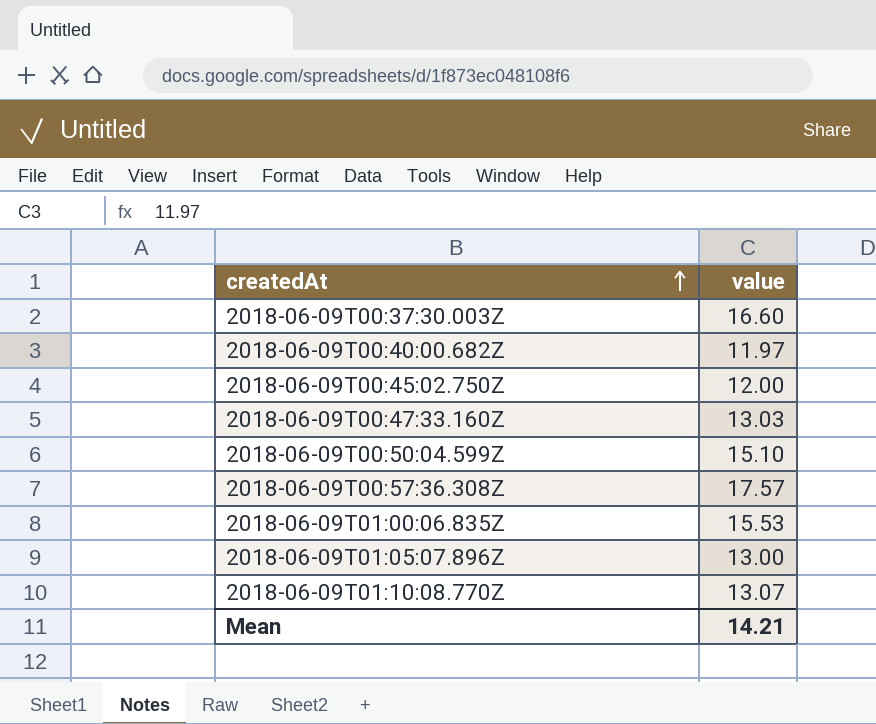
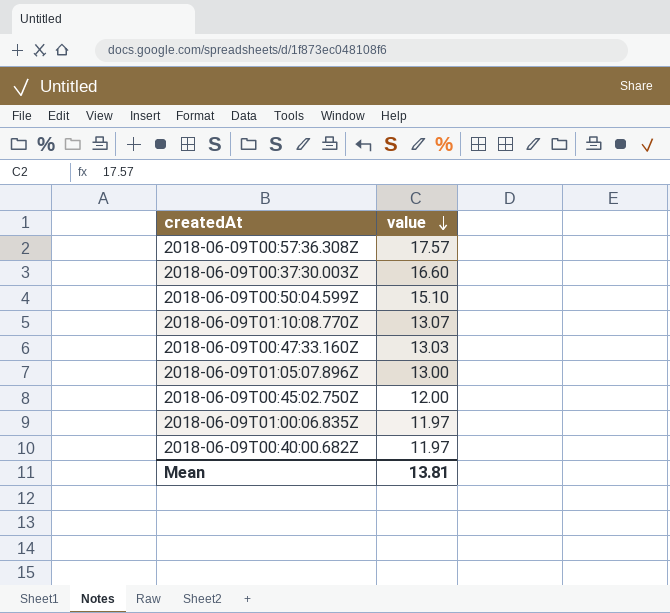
row order: createdAt ascending -> value descending
2018-06-09T01:00:06.835Z | value: 15.53 -> 11.97
Mean | value: 14.21 -> 13.81

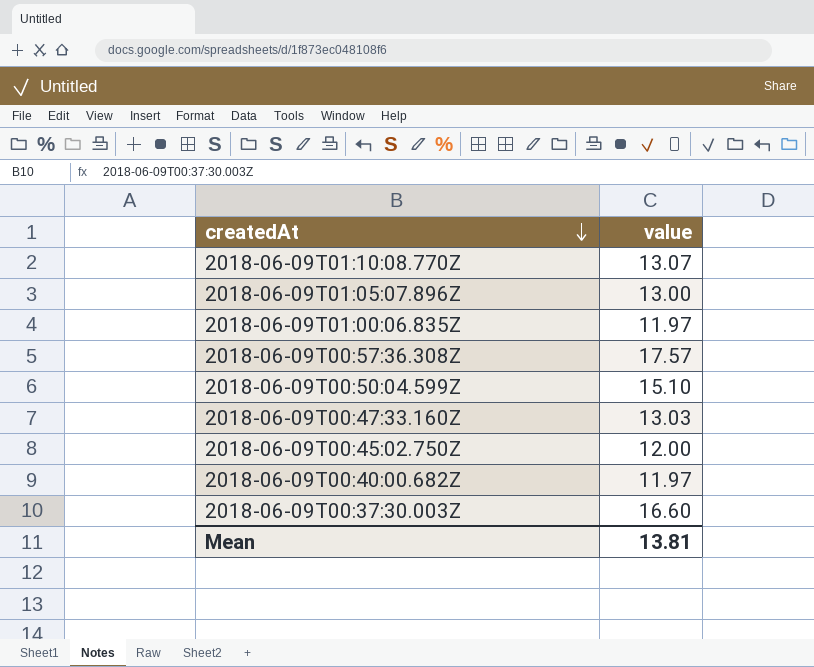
row order: value descending -> createdAt descending

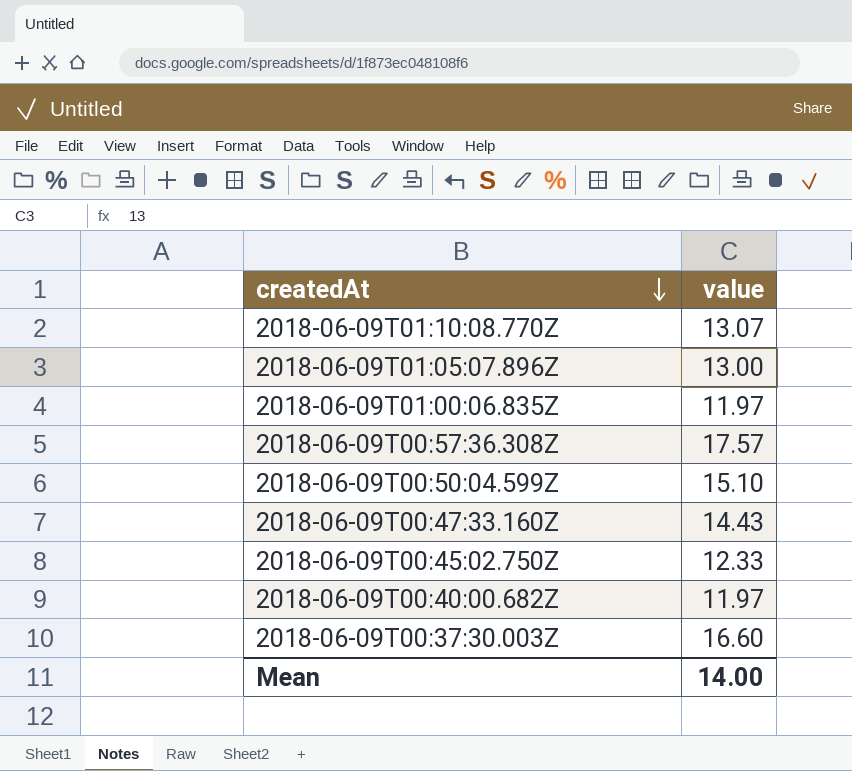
2018-06-09T00:47:33.160Z | value: 13.03 -> 14.43
2018-06-09T00:45:02.750Z | value: 12.00 -> 12.33
Mean | value: 13.81 -> 14.00

